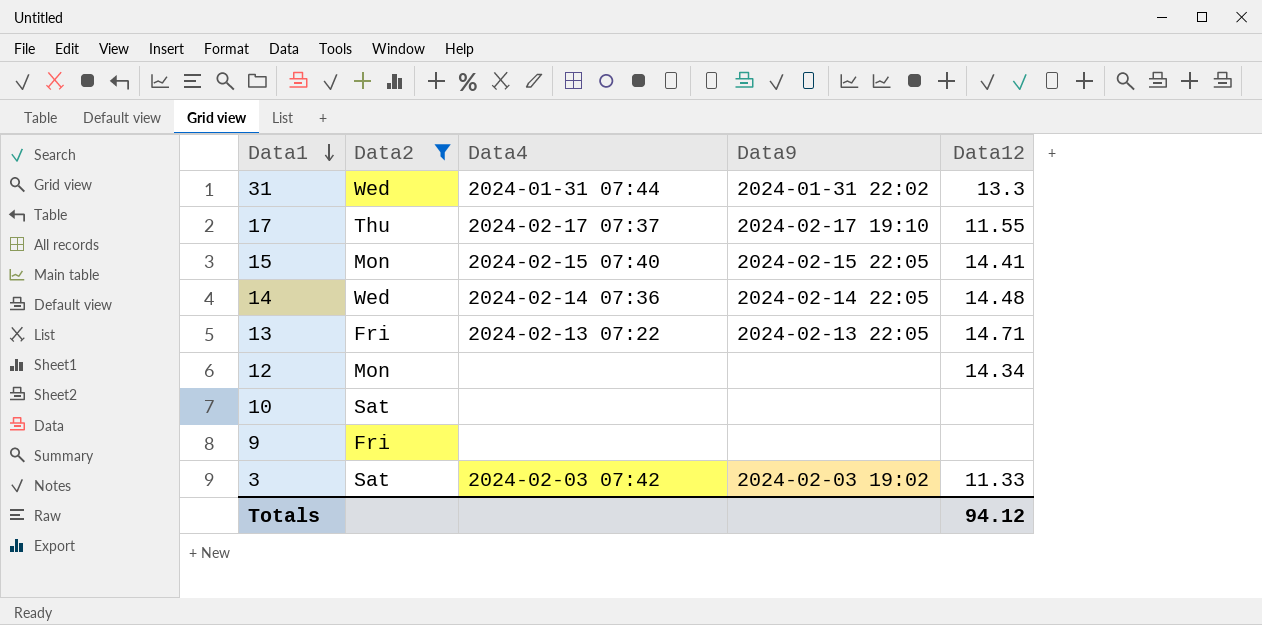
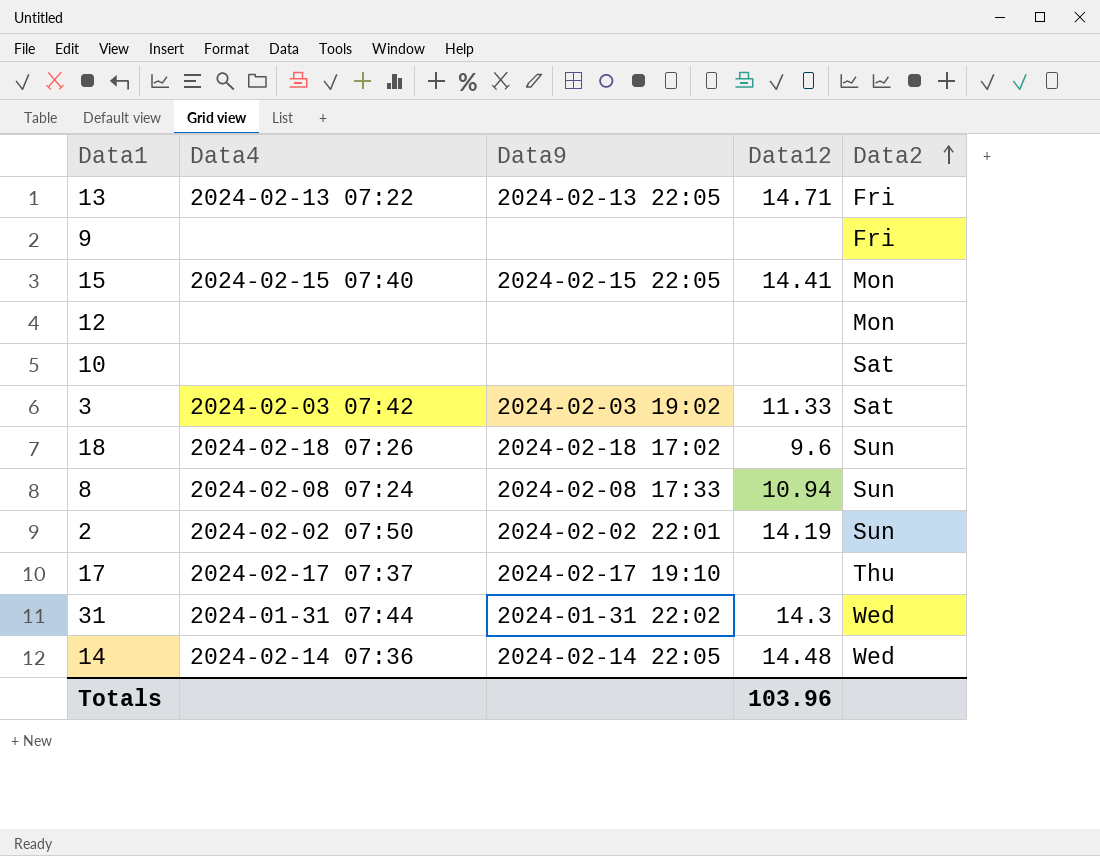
filter: Data2 != Sun -> none
row order: Data1 descending -> Data2 ascending
column Data2 | position: 2 -> 5
12 | Data12: 14.34 -> none
17 | Data12: 11.55 -> none
31 | Data12: 13.3 -> 14.3
Totals | Data12: 94.12 -> 103.96

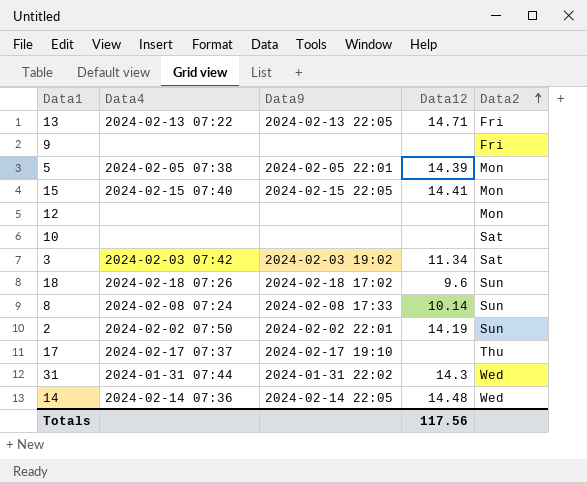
row 5: none -> 2024-02-05 07:38 | 2024-02-05 22:01 | 14.39 | Mon
3 | Data12: 11.33 -> 11.34
8 | Data12: 10.94 -> 10.14
Totals | Data12: 103.96 -> 117.56

